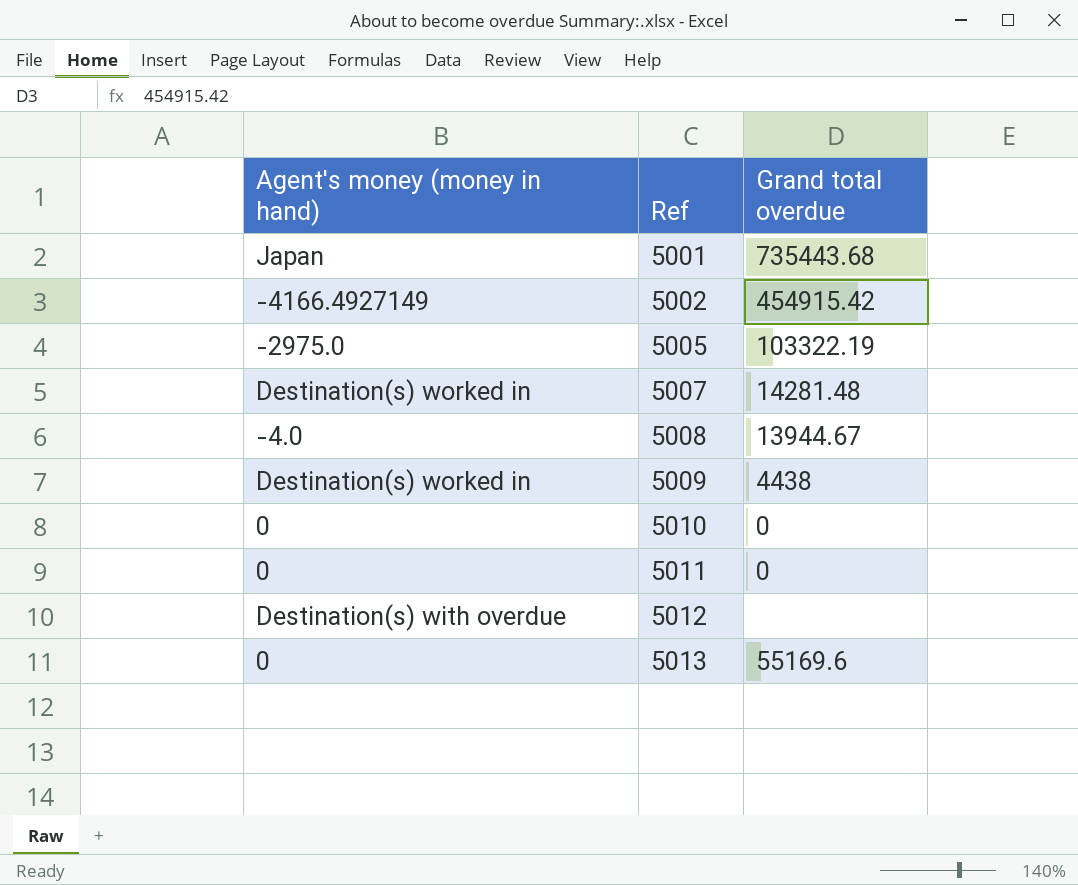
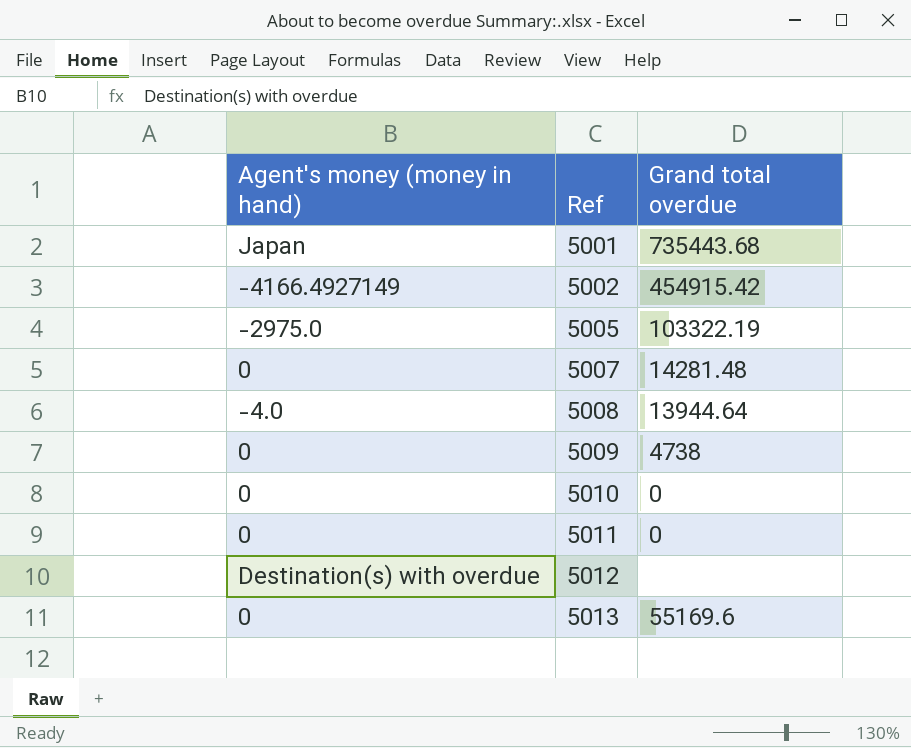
5007 | Agent's money (money in hand): Destination(s) worked in -> 0
5008 | Grand total overdue: 13944.67 -> 13944.64
5009 | Agent's money (money in hand): Destination(s) worked in -> 0
5009 | Grand total overdue: 4438 -> 4738

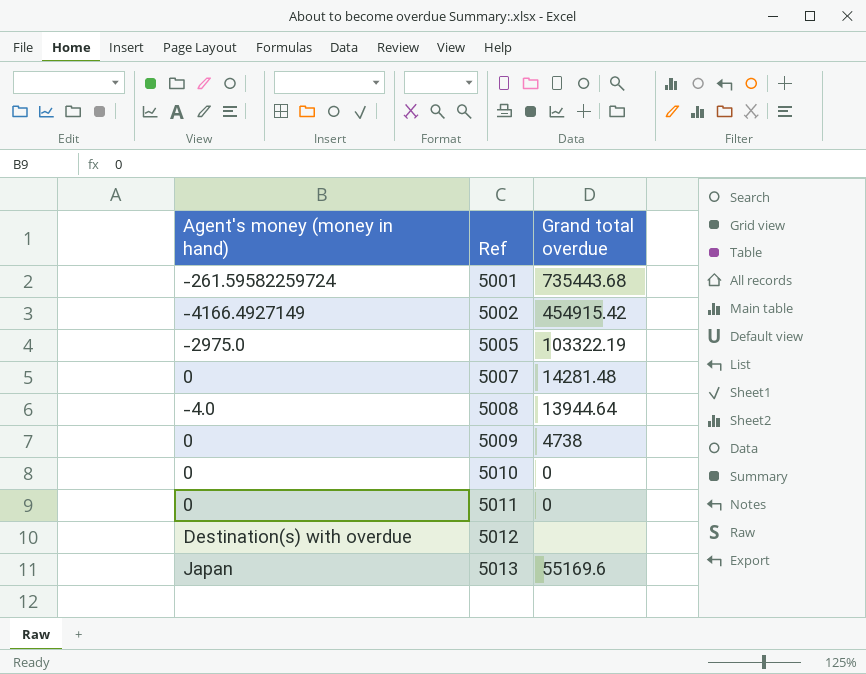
5001 | Agent's money (money in hand): Japan -> -261.59582259724
5013 | Agent's money (money in hand): 0 -> Japan

